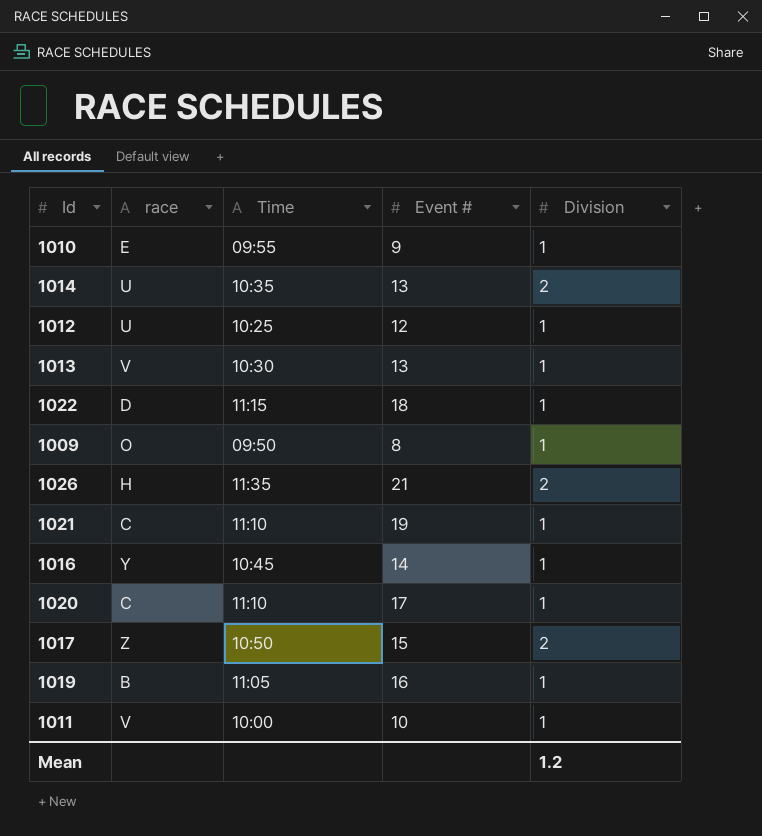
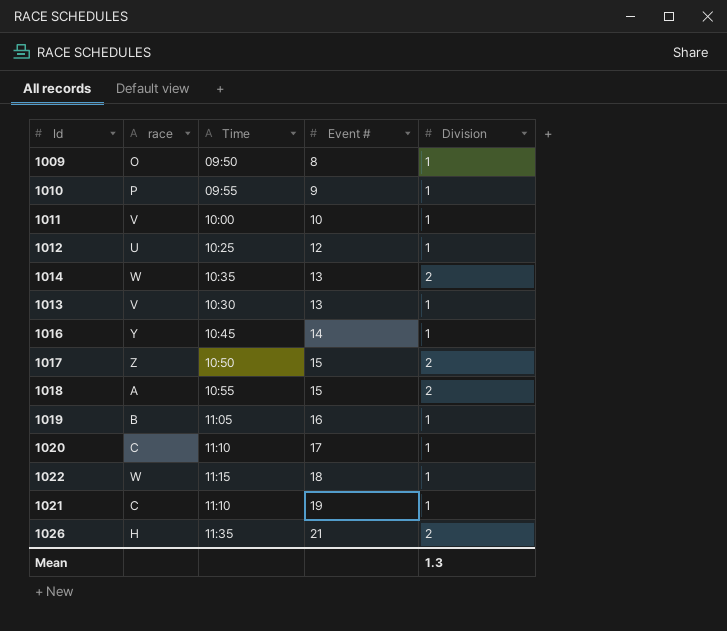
row order: none -> Event # ascending
1010 | race: E -> P
1014 | race: U -> W
row 1018: none -> A | 10:55 | 15 | 2
1022 | race: D -> W
Mean | Division: 1.2 -> 1.3

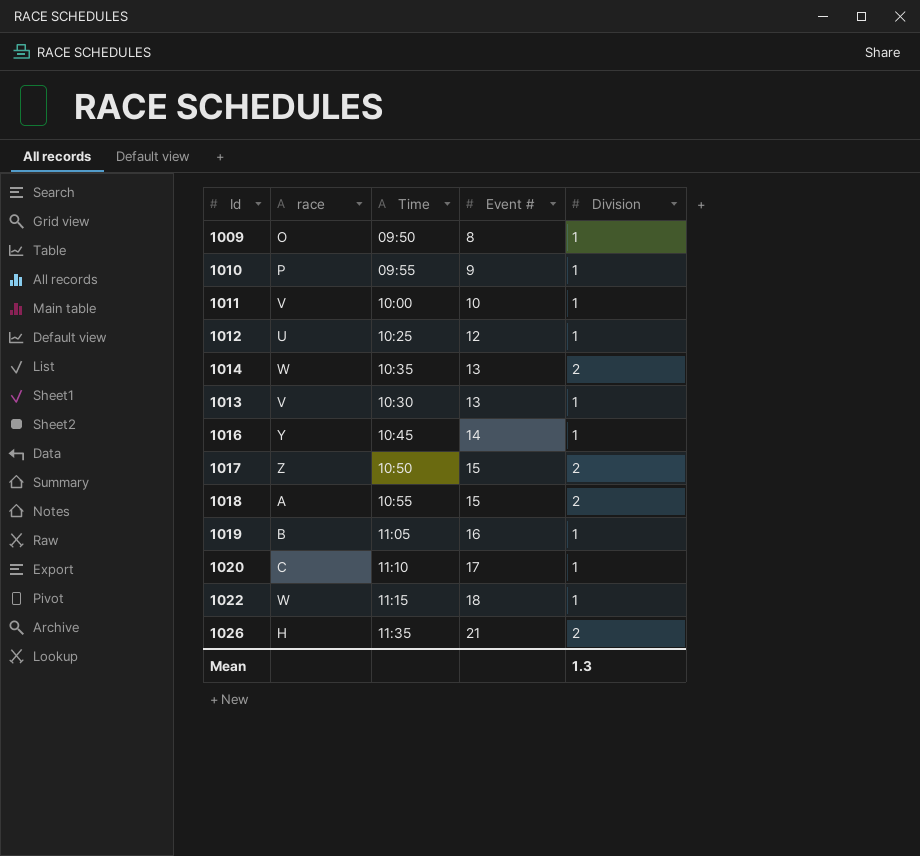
row 1021: C | 11:10 | 19 | 1 -> none

